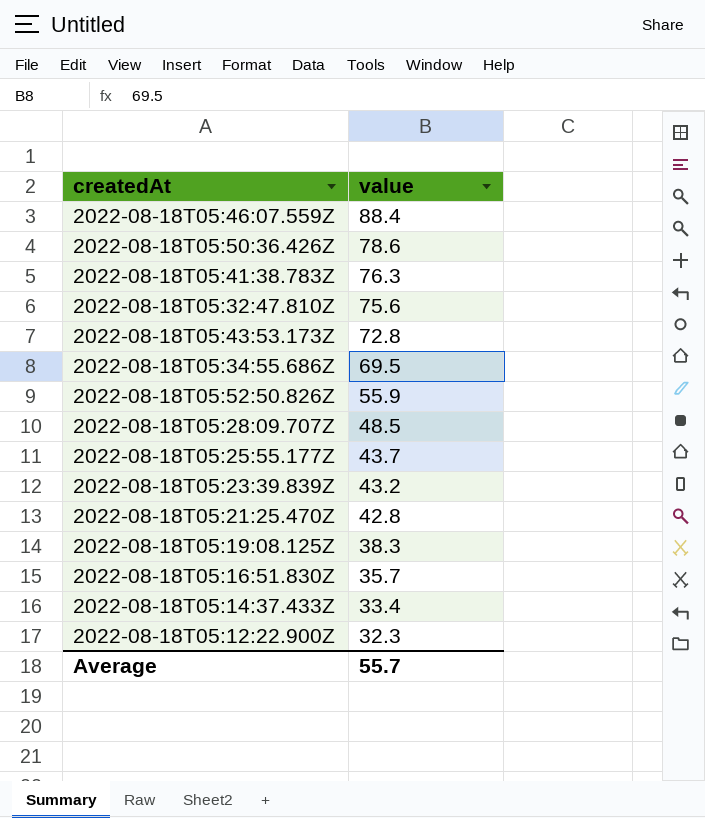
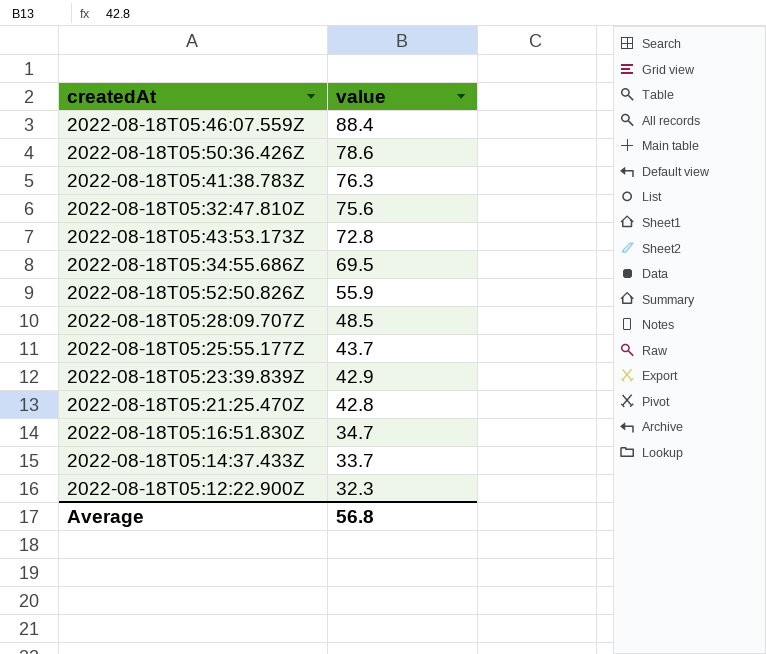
row 2022-08-18T05:19:08.125Z: 38.3 -> none
2022-08-18T05:23:39.839Z | value: 43.2 -> 42.9
2022-08-18T05:16:51.830Z | value: 35.7 -> 34.7
2022-08-18T05:14:37.433Z | value: 33.4 -> 33.7
Average | value: 55.7 -> 56.8

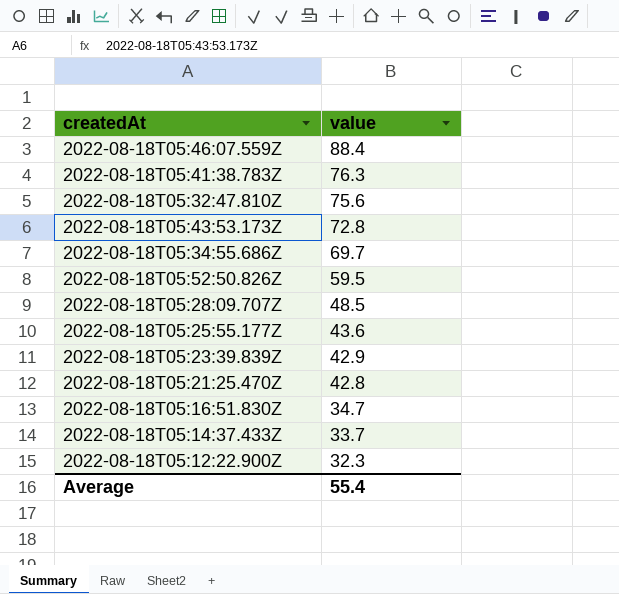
row 2022-08-18T05:50:36.426Z: 78.6 -> none
2022-08-18T05:34:55.686Z | value: 69.5 -> 69.7
2022-08-18T05:52:50.826Z | value: 55.9 -> 59.5
2022-08-18T05:25:55.177Z | value: 43.7 -> 43.6
Average | value: 56.8 -> 55.4

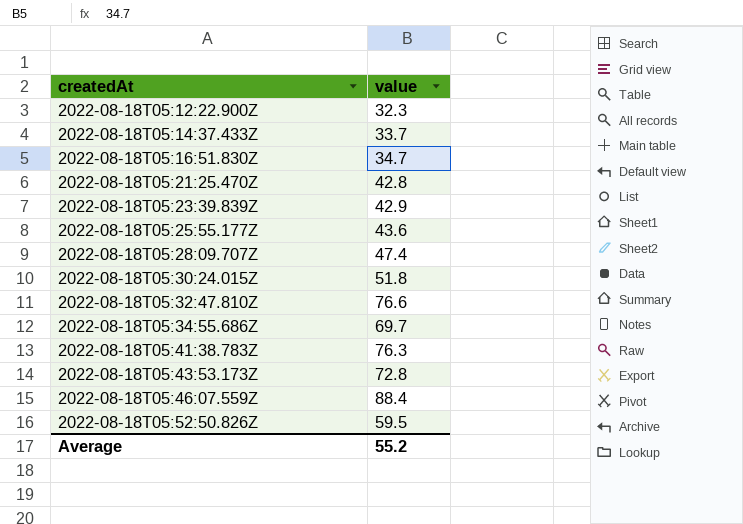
row order: value descending -> createdAt ascending
2022-08-18T05:28:09.707Z | value: 48.5 -> 47.4
row 2022-08-18T05:30:24.015Z: none -> 51.8
2022-08-18T05:32:47.810Z | value: 75.6 -> 76.6
Average | value: 55.4 -> 55.2

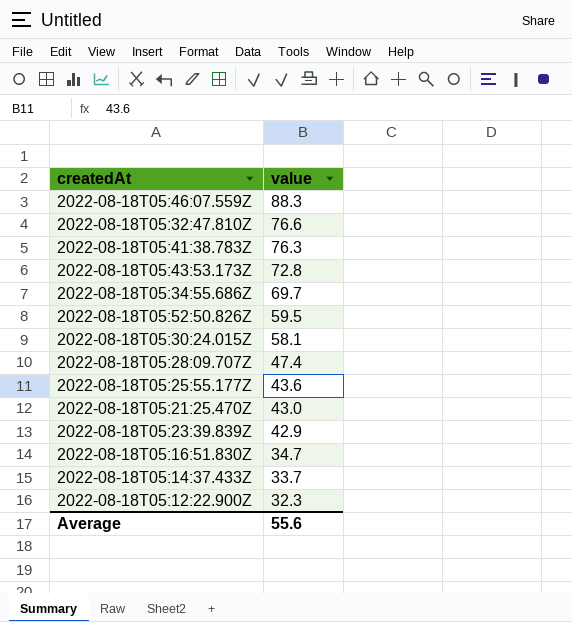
row order: createdAt ascending -> value descending
2022-08-18T05:46:07.559Z | value: 88.4 -> 88.3
2022-08-18T05:30:24.015Z | value: 51.8 -> 58.1
2022-08-18T05:21:25.470Z | value: 42.8 -> 43.0
Average | value: 55.2 -> 55.6

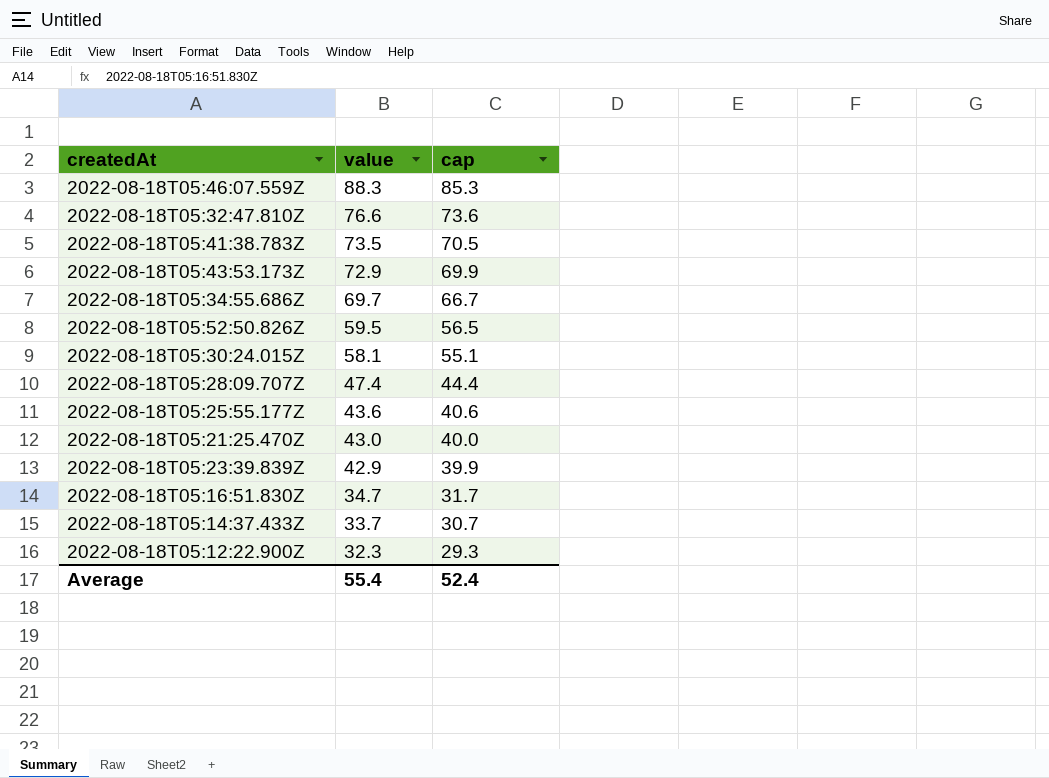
column cap | formula: none -> [value] - 3
2022-08-18T05:41:38.783Z | value: 76.3 -> 73.5
2022-08-18T05:43:53.173Z | value: 72.8 -> 72.9
Average | value: 55.6 -> 55.4

